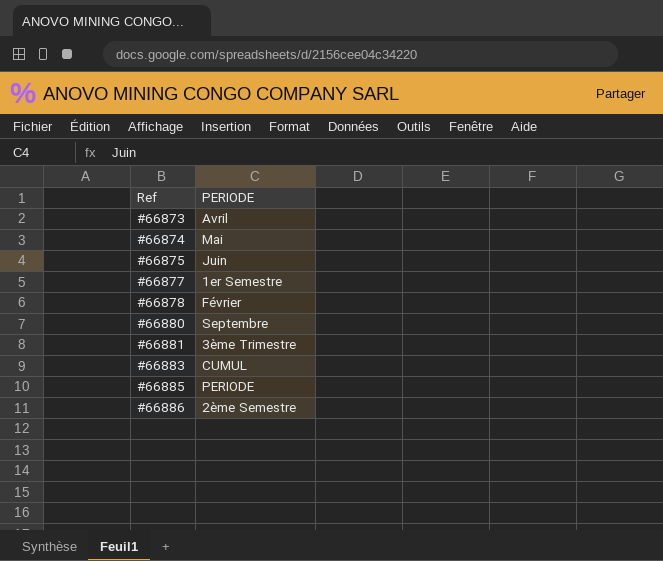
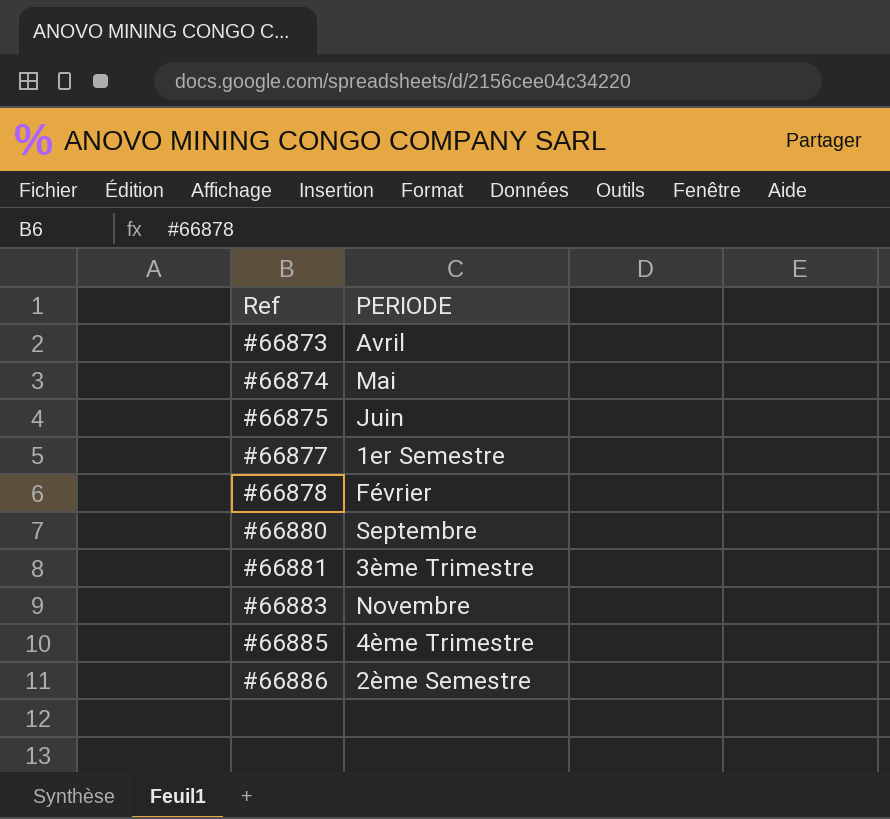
#66883 | PERIODE: CUMUL -> Novembre
#66885 | PERIODE: PERIODE -> 4ème Trimestre

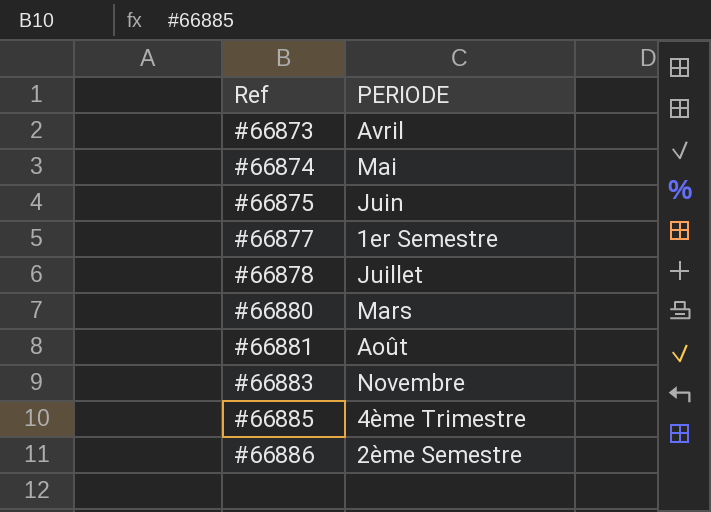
#66878 | PERIODE: Février -> Juillet
#66880 | PERIODE: Septembre -> Mars
#66881 | PERIODE: 3ème Trimestre -> Août

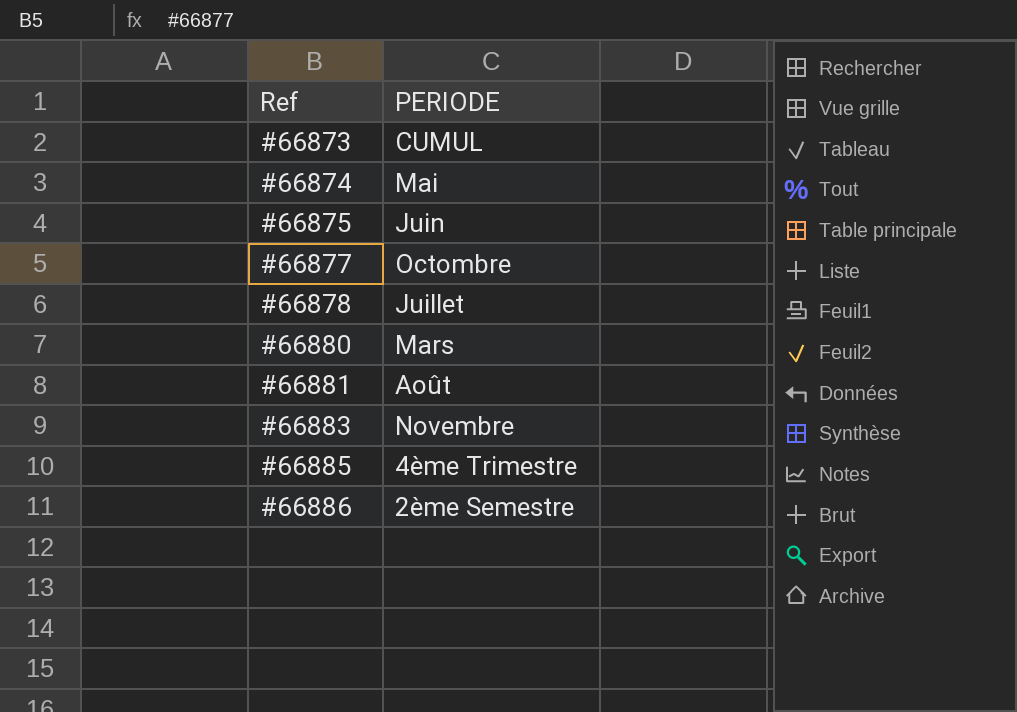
#66873 | PERIODE: Avril -> CUMUL
#66877 | PERIODE: 1er Semestre -> Octombre

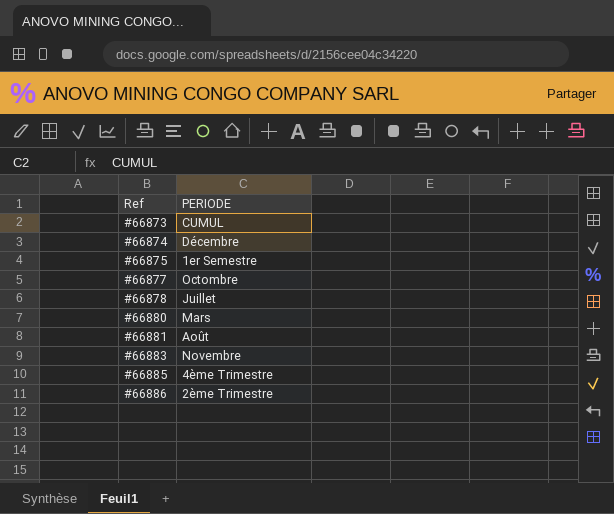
#66874 | PERIODE: Mai -> Décembre
#66875 | PERIODE: Juin -> 1er Semestre
#66886 | PERIODE: 2ème Semestre -> 2ème Trimestre

